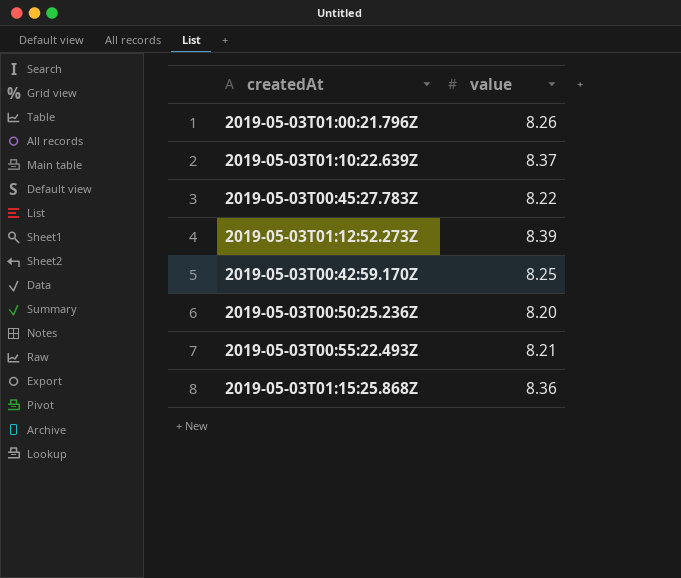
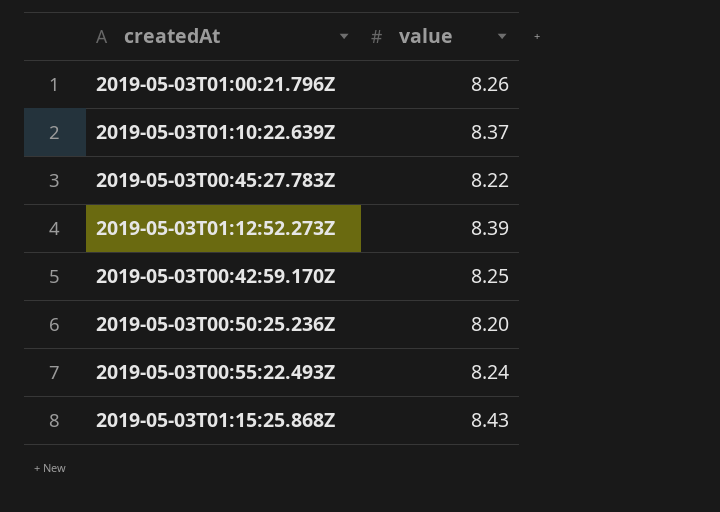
2019-05-03T00:55:22.493Z | value: 8.21 -> 8.24
2019-05-03T01:15:25.868Z | value: 8.36 -> 8.43

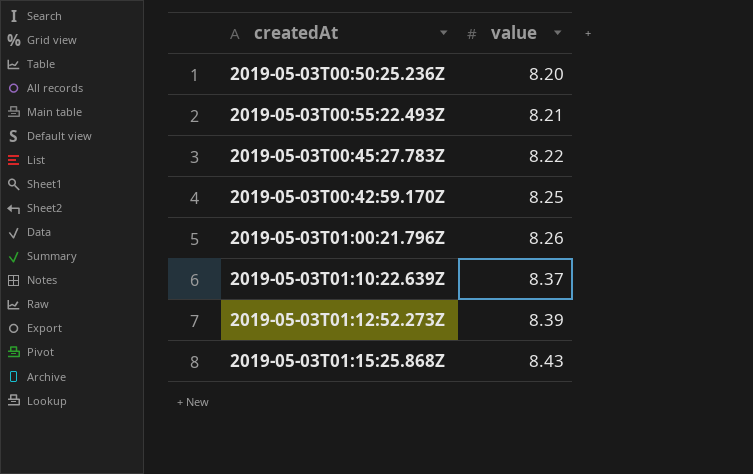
row order: none -> value ascending
2019-05-03T00:55:22.493Z | value: 8.24 -> 8.21

